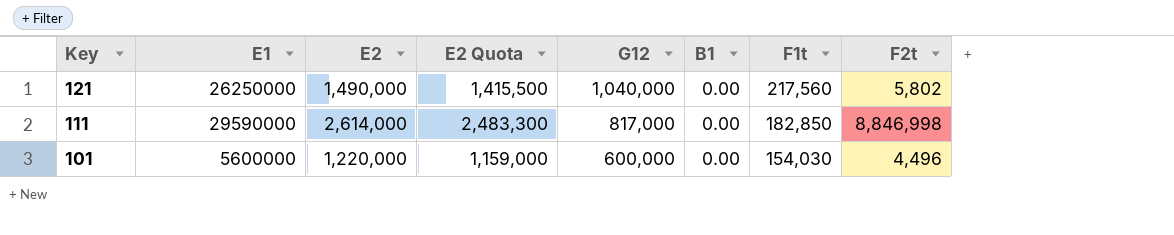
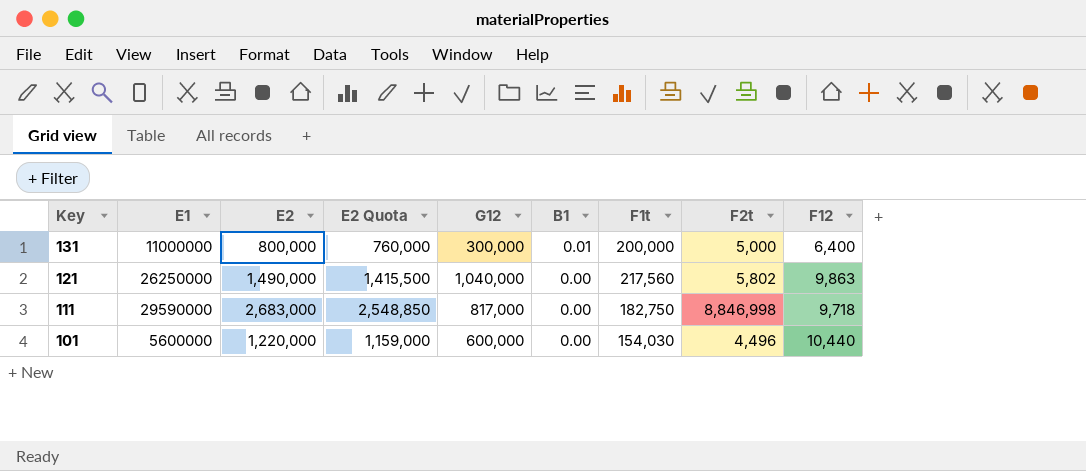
column F12 | position: none -> 9
row 131: none -> 11000000 | 800,000 | 760,000 | 300,000 | 0.01 | 200,000 | 5,000 | 6,400
111 | E2: 2,614,000 -> 2,683,000
111 | E2 Quota: 2,483,300 -> 2,548,850
111 | F1t: 182,850 -> 182,750

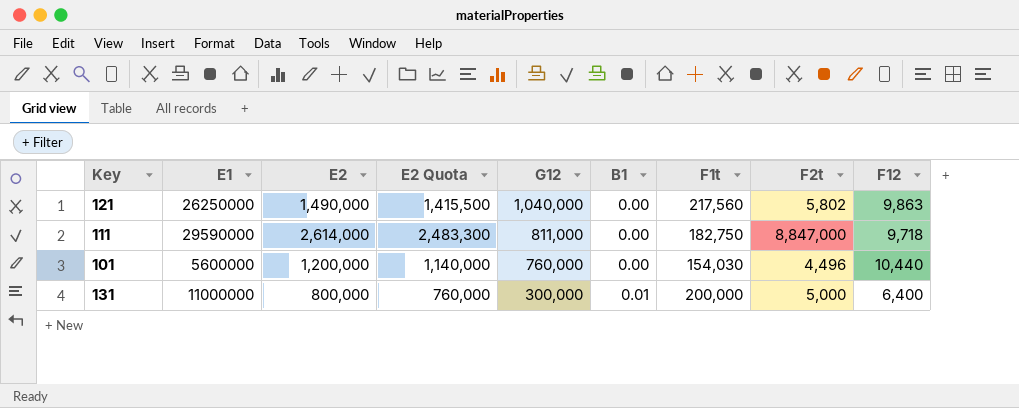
row order: Key descending -> G12 descending
111 | E2: 2,683,000 -> 2,614,000
111 | E2 Quota: 2,548,850 -> 2,483,300
111 | G12: 817,000 -> 811,000
111 | F2t: 8,846,998 -> 8,847,000
101 | E2: 1,220,000 -> 1,200,000
101 | E2 Quota: 1,159,000 -> 1,140,000
101 | G12: 600,000 -> 760,000

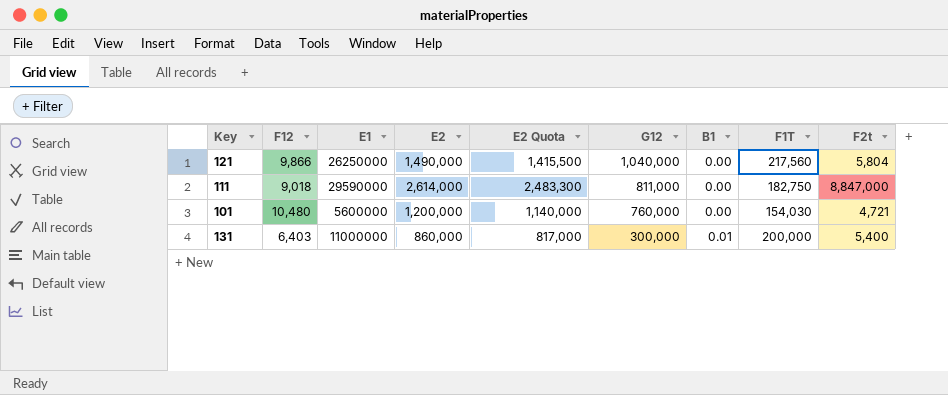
column F12 | position: 9 -> 2
column name: F1t -> F1T
121 | F12: 9,863 -> 9,866
121 | F2t: 5,802 -> 5,804
111 | F12: 9,718 -> 9,018
101 | F12: 10,440 -> 10,480
101 | F2t: 4,496 -> 4,721
131 | F12: 6,400 -> 6,403
131 | E2: 800,000 -> 860,000
131 | E2 Quota: 760,000 -> 817,000
131 | F2t: 5,000 -> 5,400

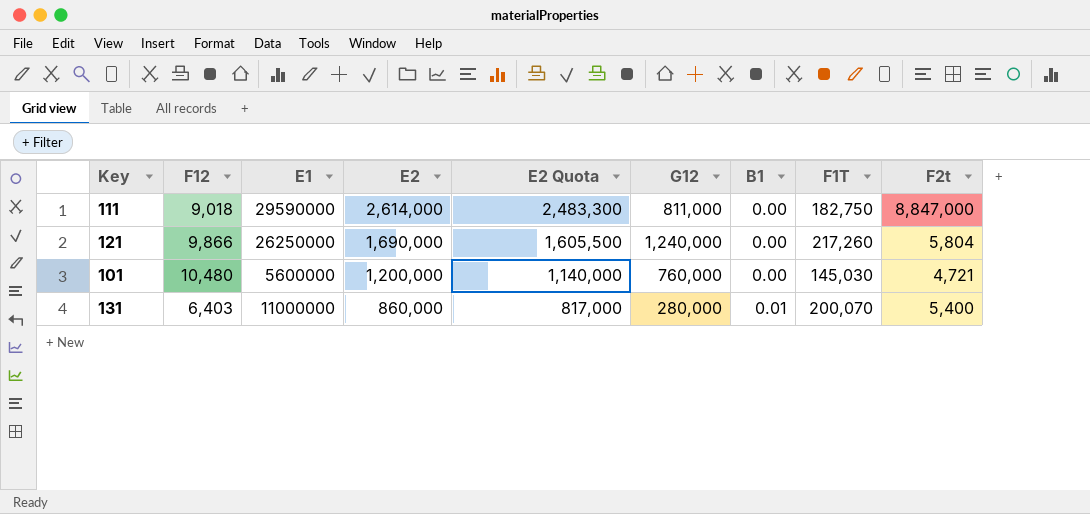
row order: G12 descending -> E2 descending
121 | E2: 1,490,000 -> 1,690,000
121 | E2 Quota: 1,415,500 -> 1,605,500
121 | G12: 1,040,000 -> 1,240,000
121 | F1T: 217,560 -> 217,260
101 | F1T: 154,030 -> 145,030
131 | G12: 300,000 -> 280,000
131 | F1T: 200,000 -> 200,070

